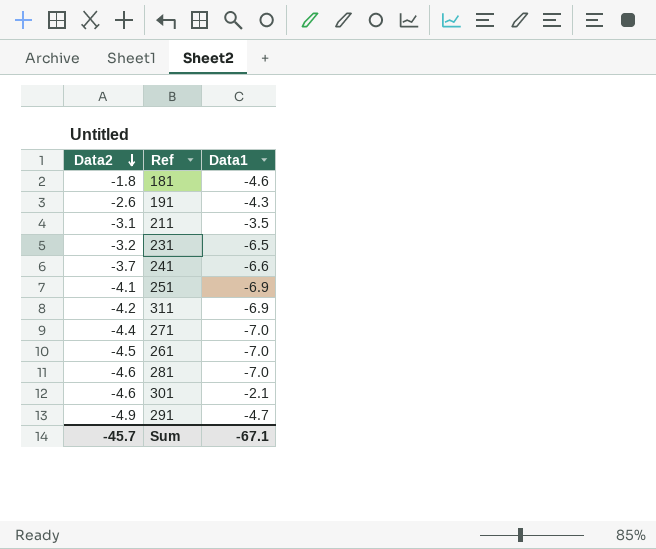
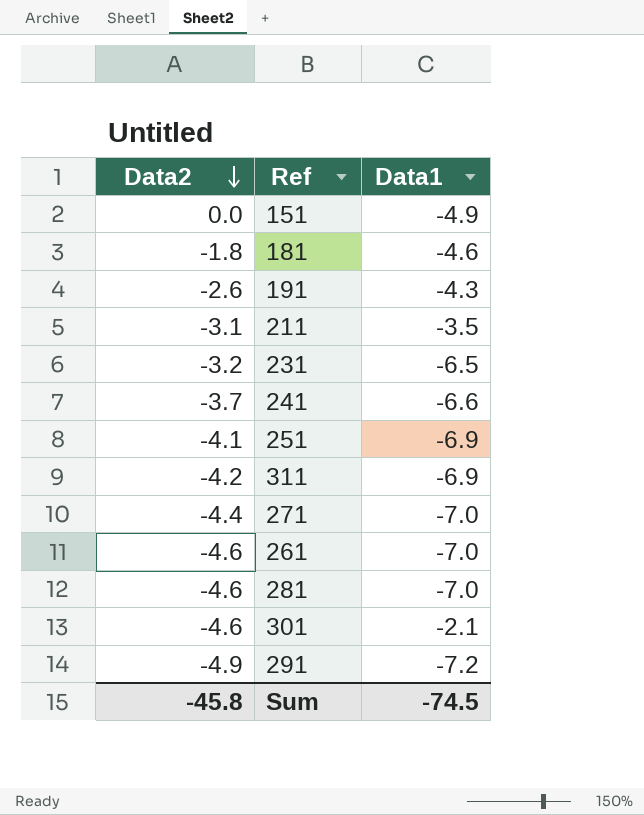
row 151: none -> 0.0 | -4.9
261 | Data2: -4.5 -> -4.6
291 | Data1: -4.7 -> -7.2
Sum | Data2: -45.7 -> -45.8
Sum | Data1: -67.1 -> -74.5

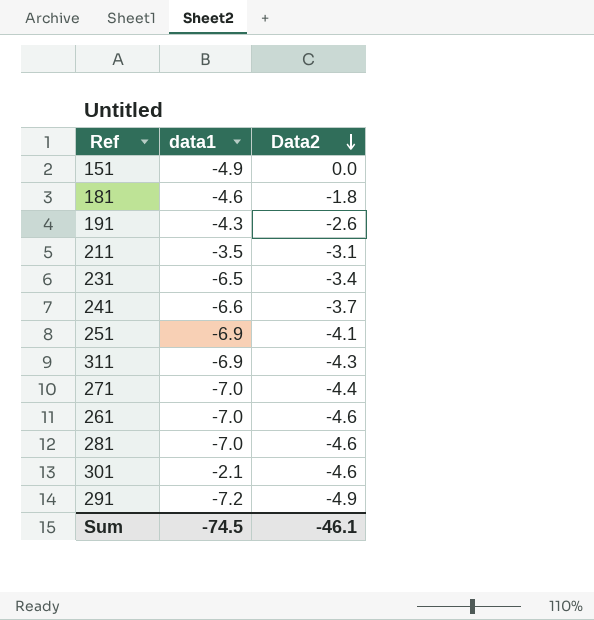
column name: Data1 -> data1
column Data2 | position: 1 -> 3
231 | Data2: -3.2 -> -3.4
311 | Data2: -4.2 -> -4.3
Sum | Data2: -45.8 -> -46.1

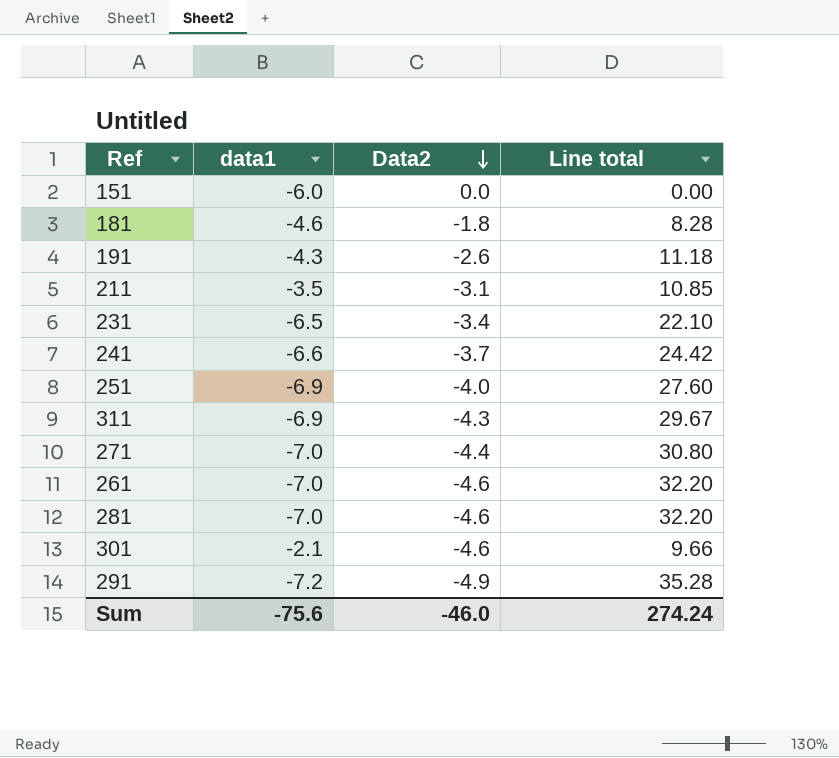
column Line total | formula: none -> [data1] * [Data2]
151 | data1: -4.9 -> -6.0
251 | Data2: -4.1 -> -4.0
Sum | data1: -74.5 -> -75.6
Sum | Data2: -46.1 -> -46.0

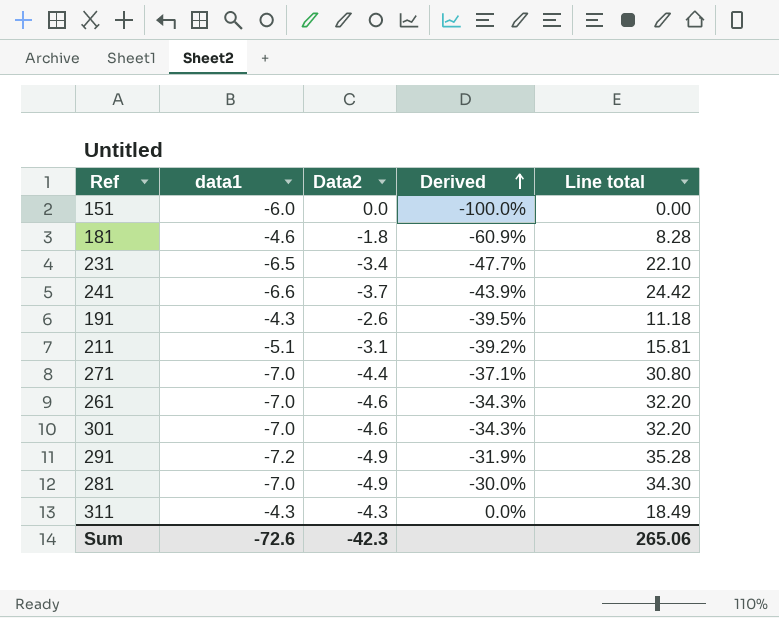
row order: Data2 descending -> Derived ascending
column Derived | formula: none -> ([Data2] - [data1]) / [data1]
row 251: -6.9 | -4.0 | 27.60 -> none
211 | data1: -3.5 -> -5.1
211 | Line total: 10.85 -> 15.81
301 | data1: -2.1 -> -7.0
301 | Line total: 9.66 -> 32.20
281 | Data2: -4.6 -> -4.9
281 | Line total: 32.20 -> 34.30
311 | data1: -6.9 -> -4.3
311 | Line total: 29.67 -> 18.49
Sum | data1: -75.6 -> -72.6
Sum | Data2: -46.0 -> -42.3
Sum | Line total: 274.24 -> 265.06

